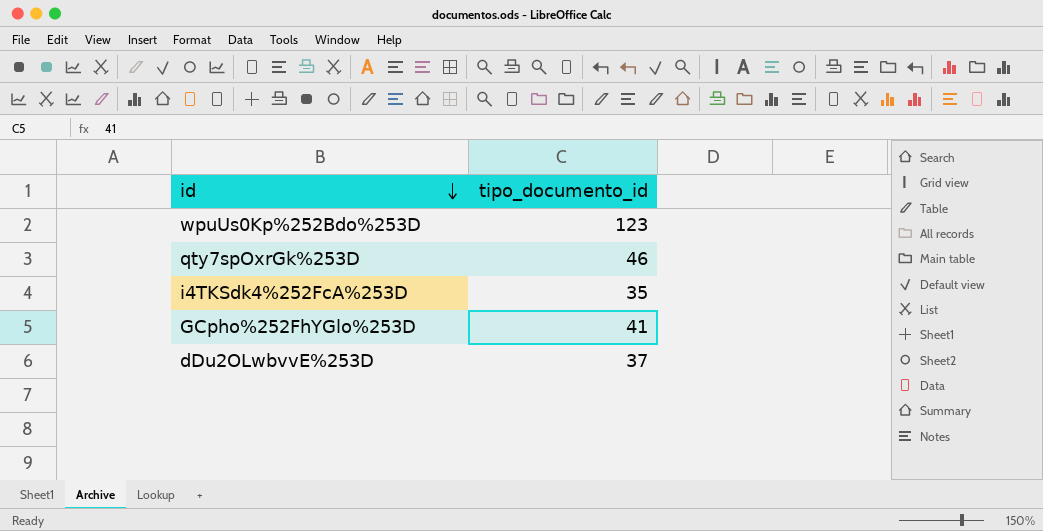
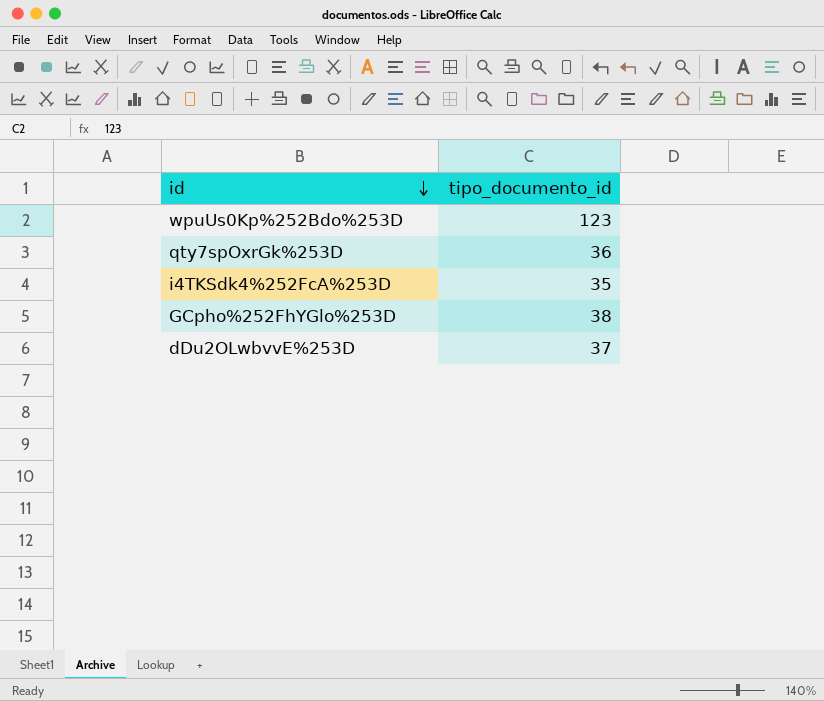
qty7spOxrGk%253D | tipo_documento_id: 46 -> 36
GCpho%252FhYGlo%253D | tipo_documento_id: 41 -> 38

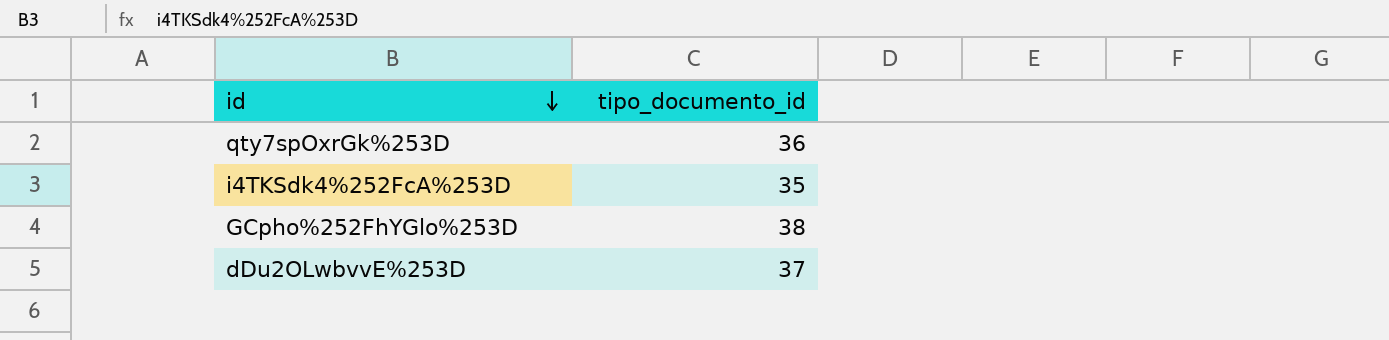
row wpuUs0Kp%252Bdo%253D: 123 -> none

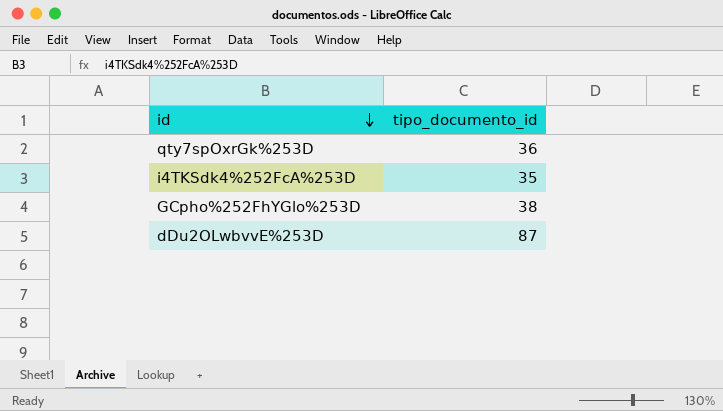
dDu2OLwbvvE%253D | tipo_documento_id: 37 -> 87

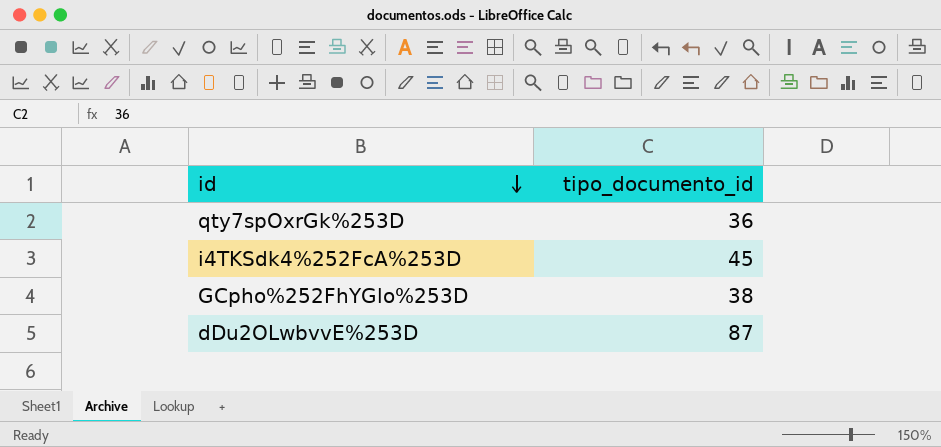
i4TKSdk4%252FcA%253D | tipo_documento_id: 35 -> 45

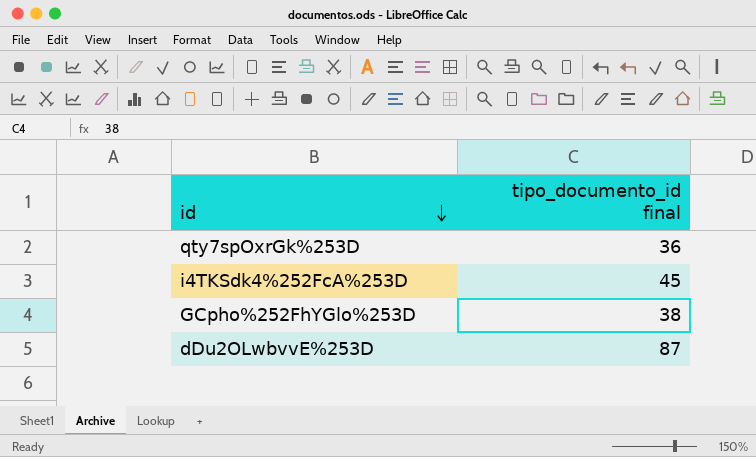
column name: tipo_documento_id -> tipo_documento_id final

